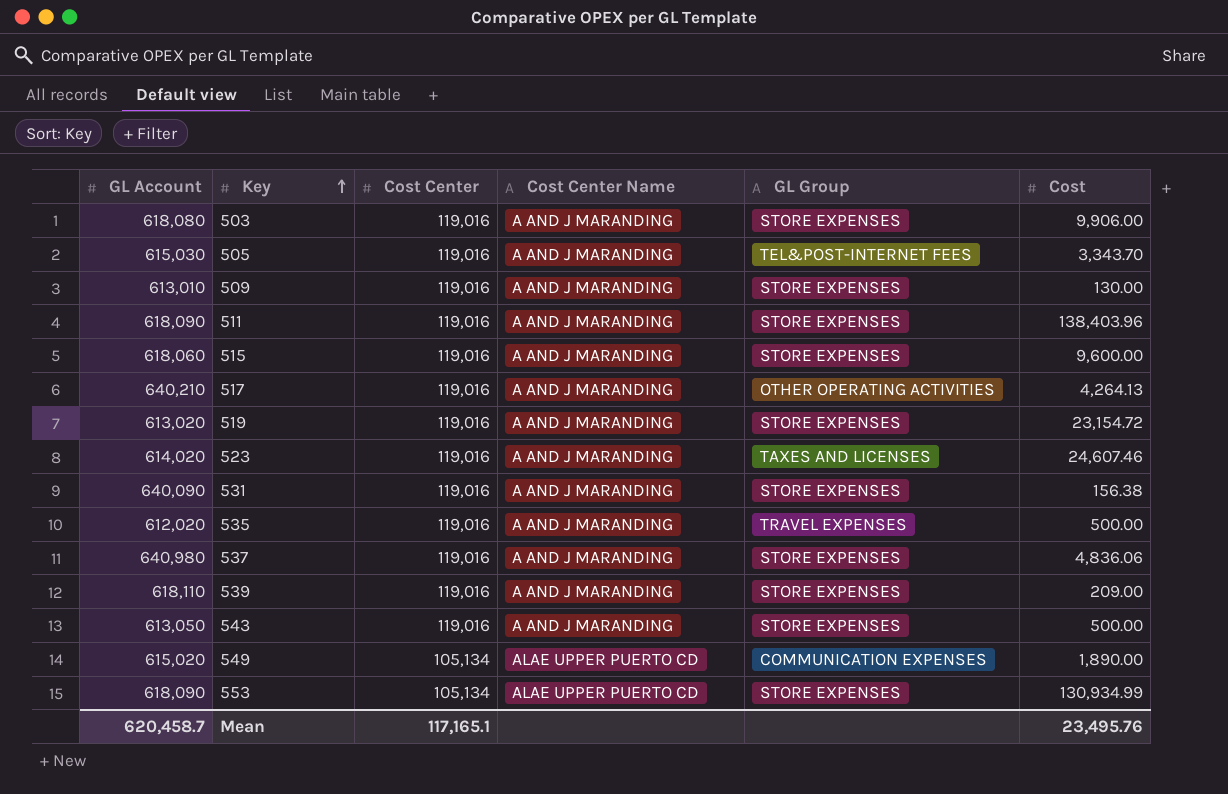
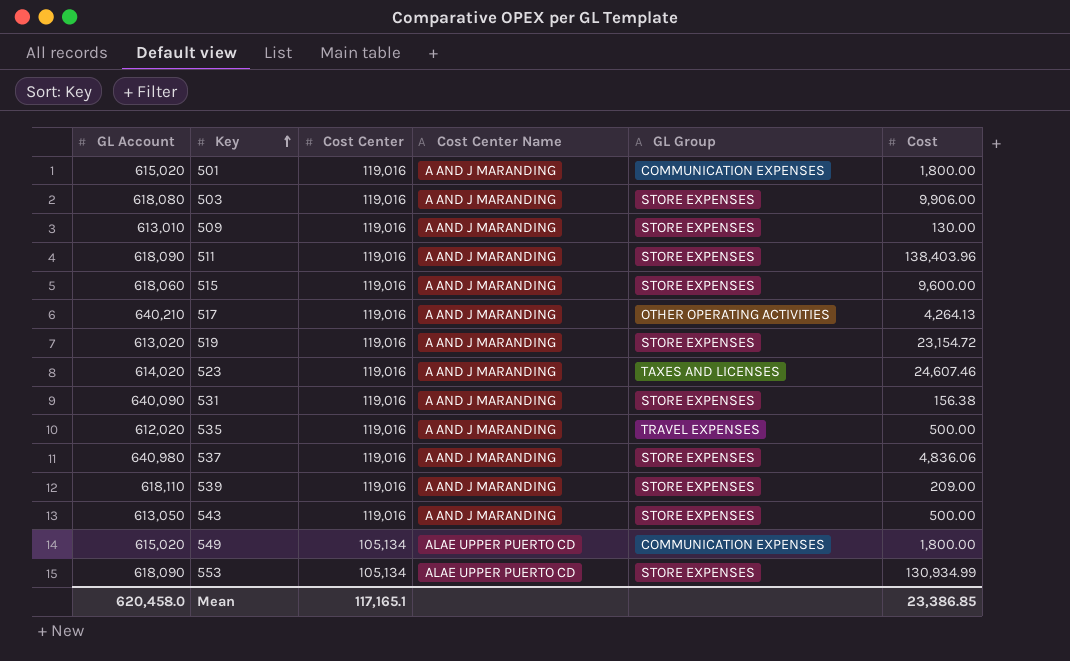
row 505: 615,030 | 119,016 | A AND J MARANDING | TEL&POST-INTERNET FEES | 3,343.70 -> none
row 501: none -> 615,020 | 119,016 | A AND J MARANDING | COMMUNICATION EXPENSES | 1,800.00
549 | Cost: 1,890.00 -> 1,800.00
Mean | GL Account: 620,458.7 -> 620,458.0
Mean | Cost: 23,495.76 -> 23,386.85

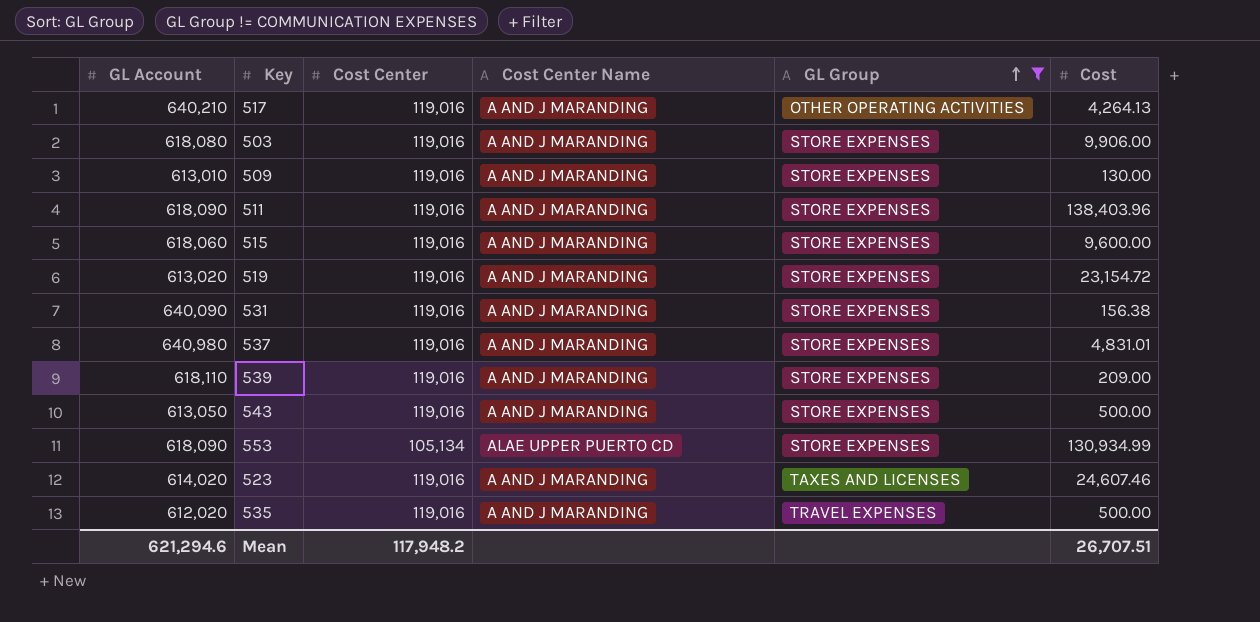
filter: none -> GL Group != COMMUNICATION EXPENSES
row order: Key ascending -> GL Group ascending
537 | Cost: 4,836.06 -> 4,831.01
Mean | GL Account: 620,458.0 -> 621,294.6
Mean | Cost Center: 117,165.1 -> 117,948.2
Mean | Cost: 23,386.85 -> 26,707.51

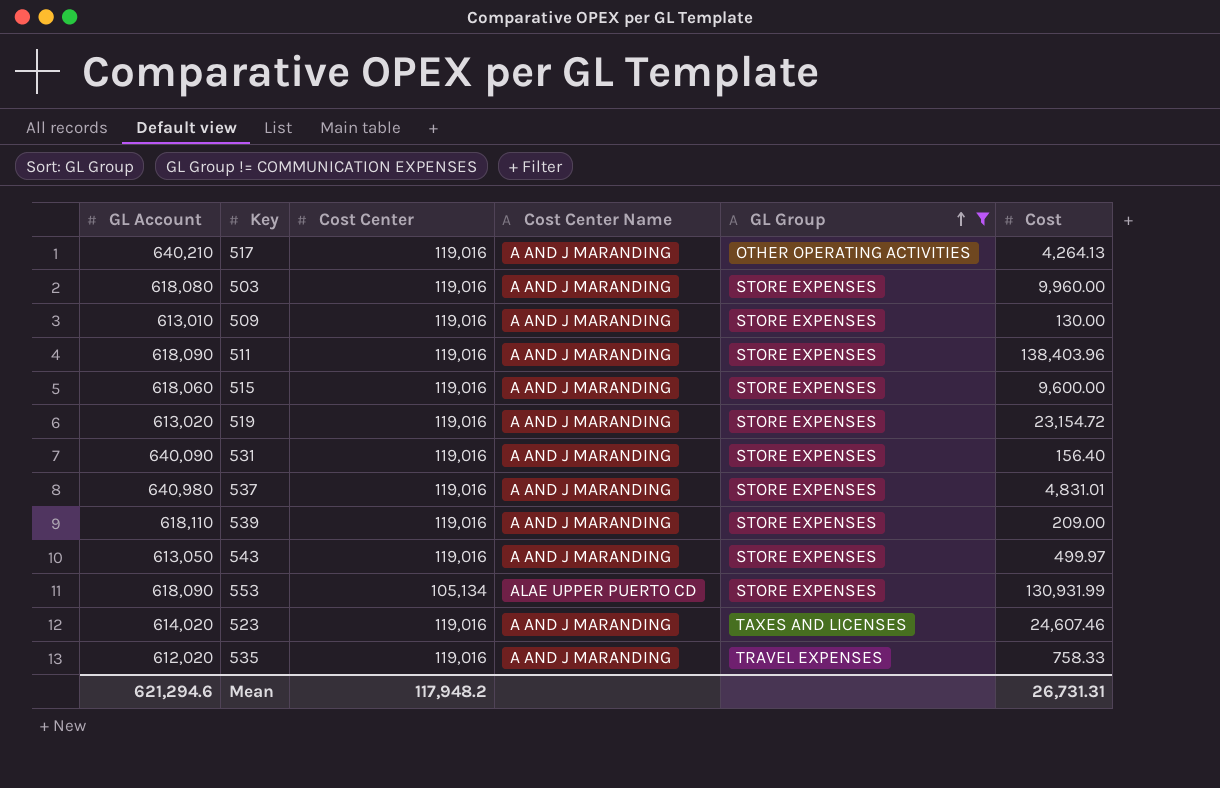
503 | Cost: 9,906.00 -> 9,960.00
531 | Cost: 156.38 -> 156.40
543 | Cost: 500.00 -> 499.97
553 | Cost: 130,934.99 -> 130,931.99
535 | Cost: 500.00 -> 758.33
Mean | Cost: 26,707.51 -> 26,731.31

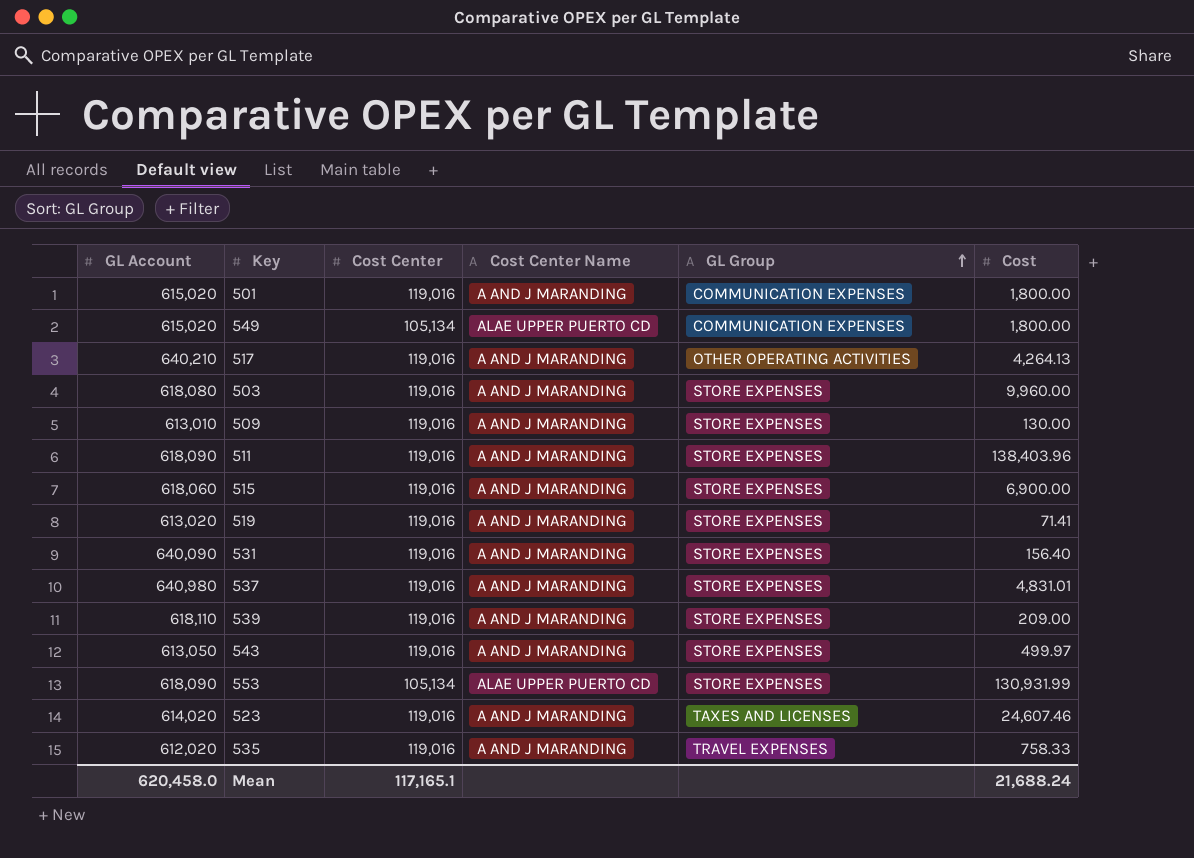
filter: GL Group != COMMUNICATION EXPENSES -> none
515 | Cost: 9,600.00 -> 6,900.00
519 | Cost: 23,154.72 -> 71.41
Mean | GL Account: 621,294.6 -> 620,458.0
Mean | Cost Center: 117,948.2 -> 117,165.1
Mean | Cost: 26,731.31 -> 21,688.24

